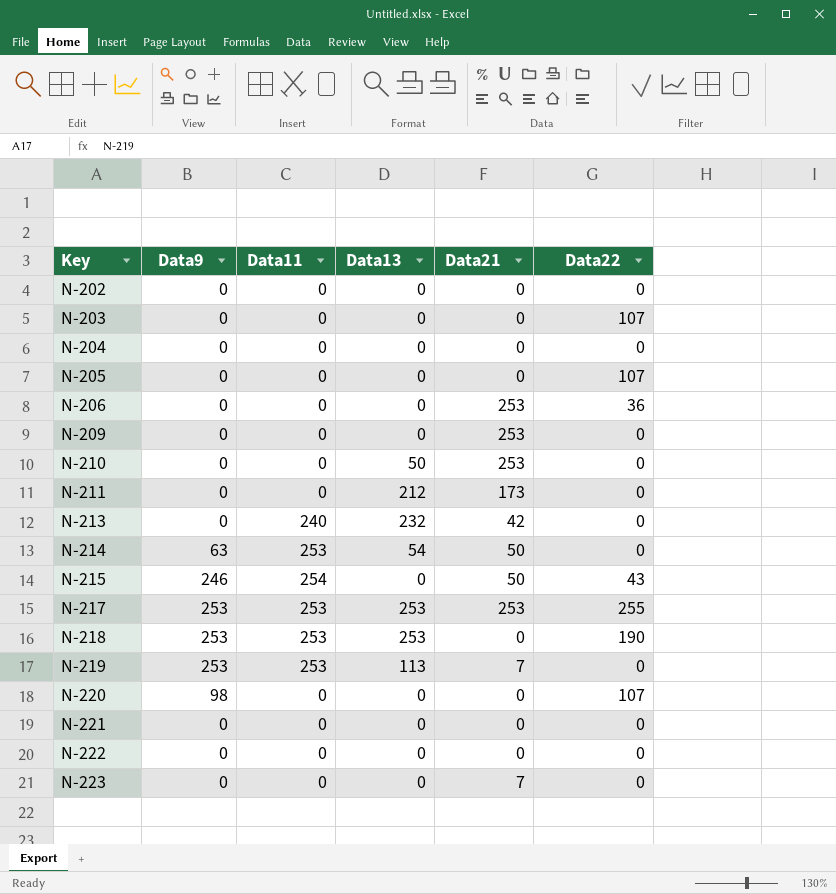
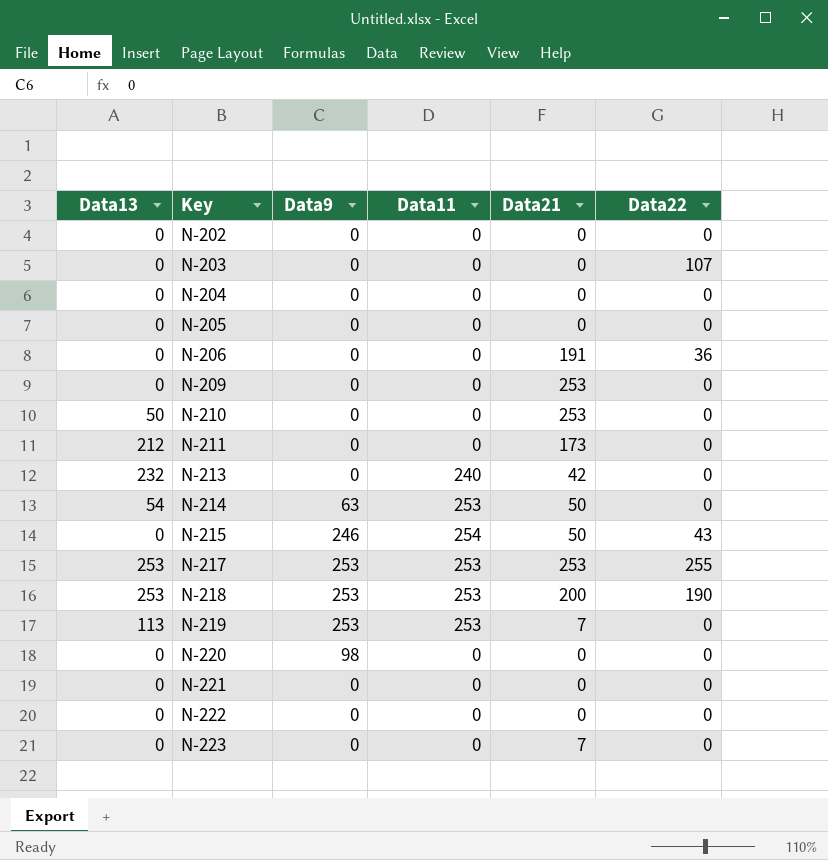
column Data13 | position: 4 -> 1
N-205 | Data22: 107 -> 0
N-206 | Data21: 253 -> 191
N-218 | Data21: 0 -> 200
N-220 | Data22: 107 -> 0

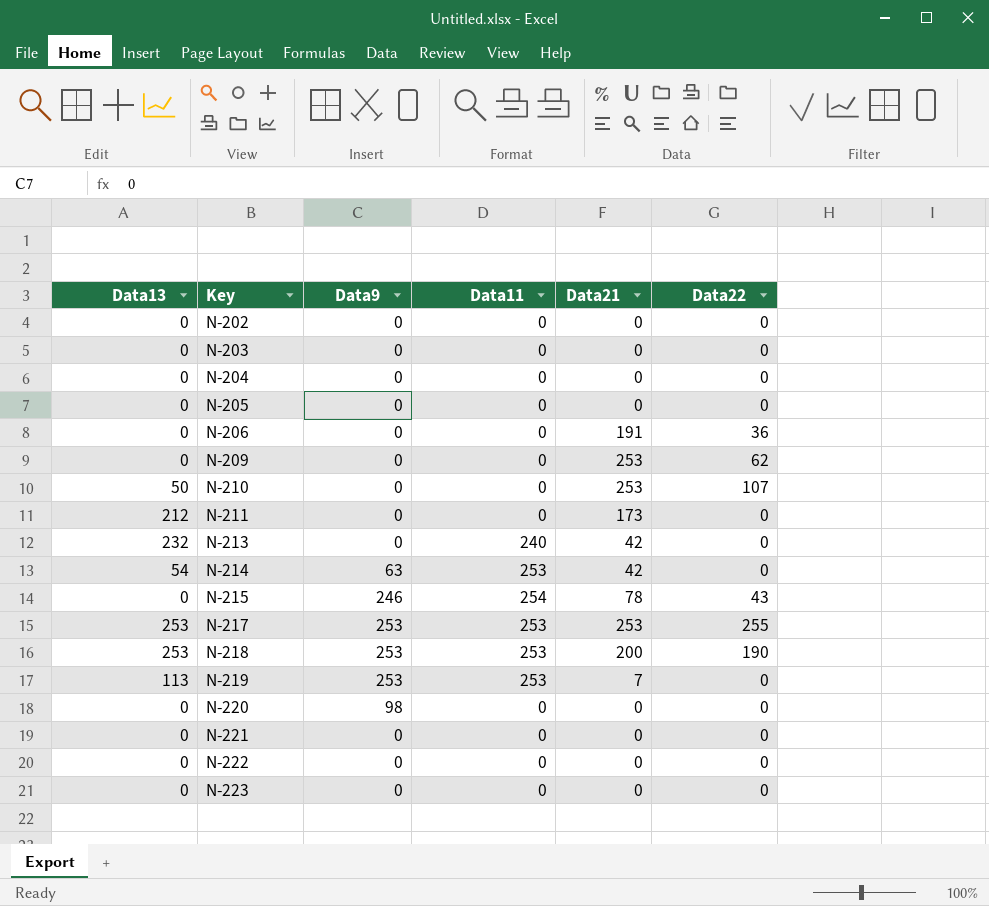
N-203 | Data22: 107 -> 0
N-209 | Data22: 0 -> 62
N-210 | Data22: 0 -> 107
N-214 | Data21: 50 -> 42
N-215 | Data21: 50 -> 78
N-223 | Data21: 7 -> 0

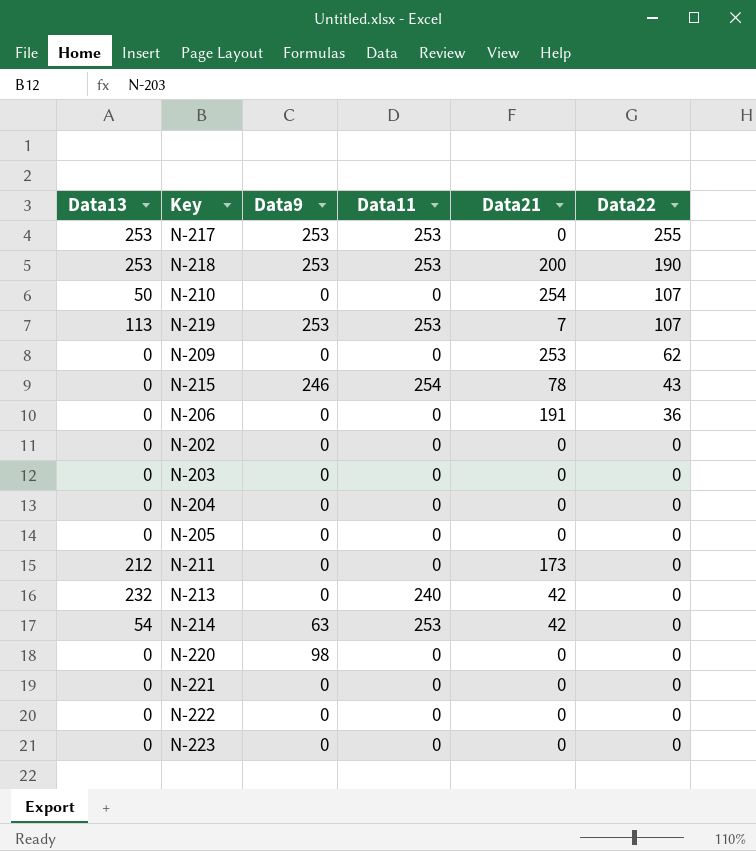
row order: Key ascending -> Data22 descending
N-217 | Data21: 253 -> 0
N-210 | Data21: 253 -> 254
N-219 | Data22: 0 -> 107

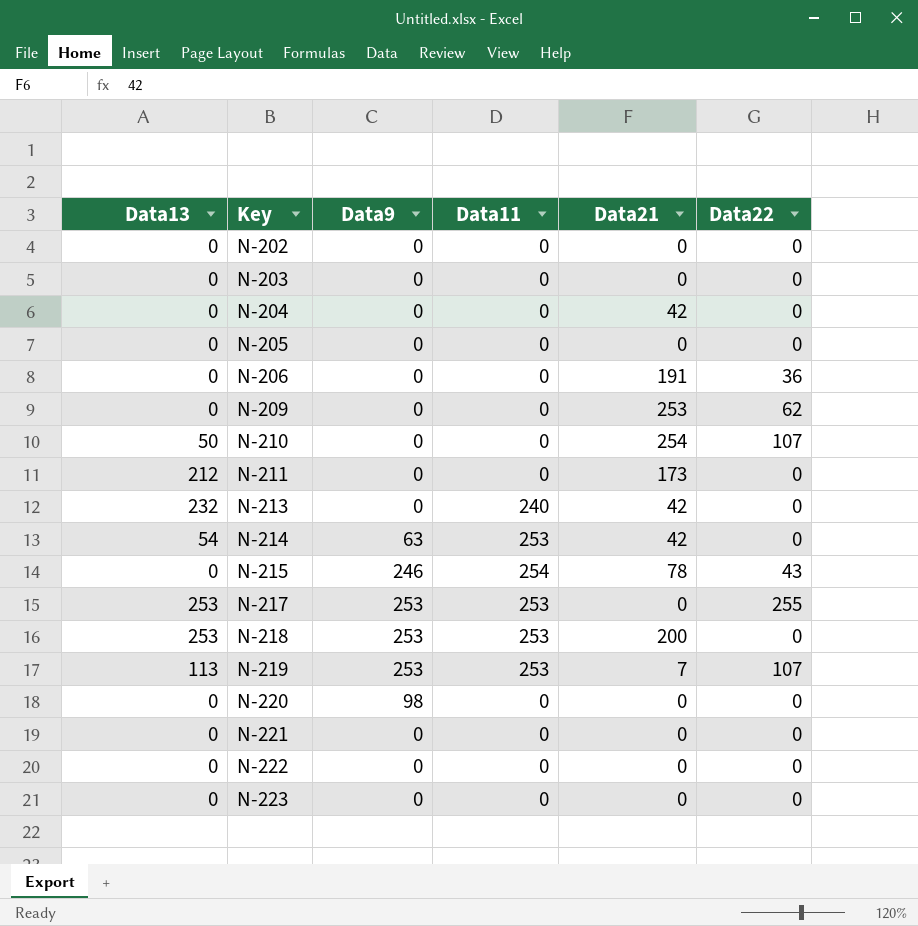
row order: Data22 descending -> Key ascending
N-204 | Data21: 0 -> 42
N-218 | Data22: 190 -> 0

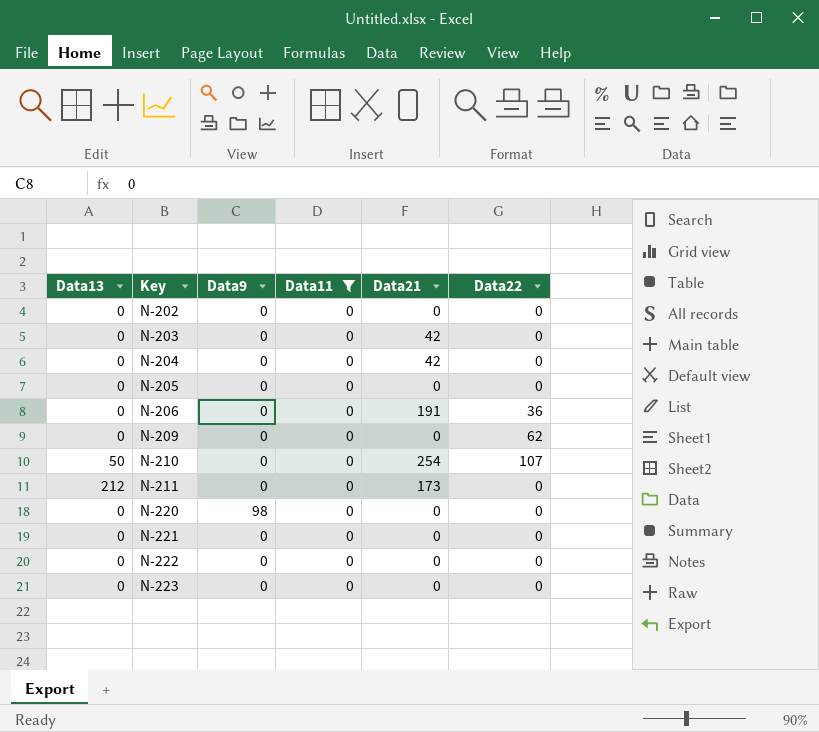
filter: none -> Data11 = 0
N-203 | Data21: 0 -> 42
N-209 | Data21: 253 -> 0

